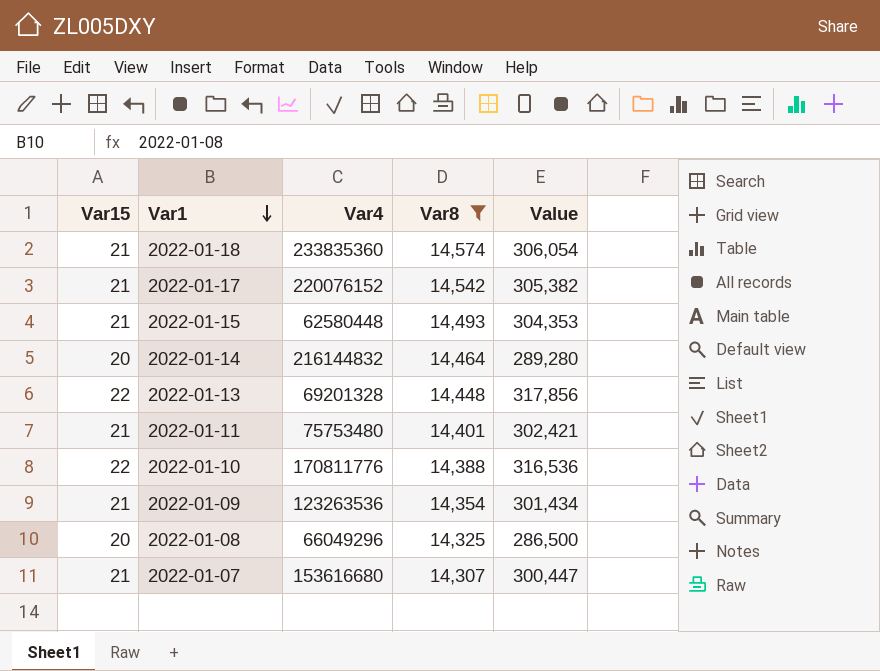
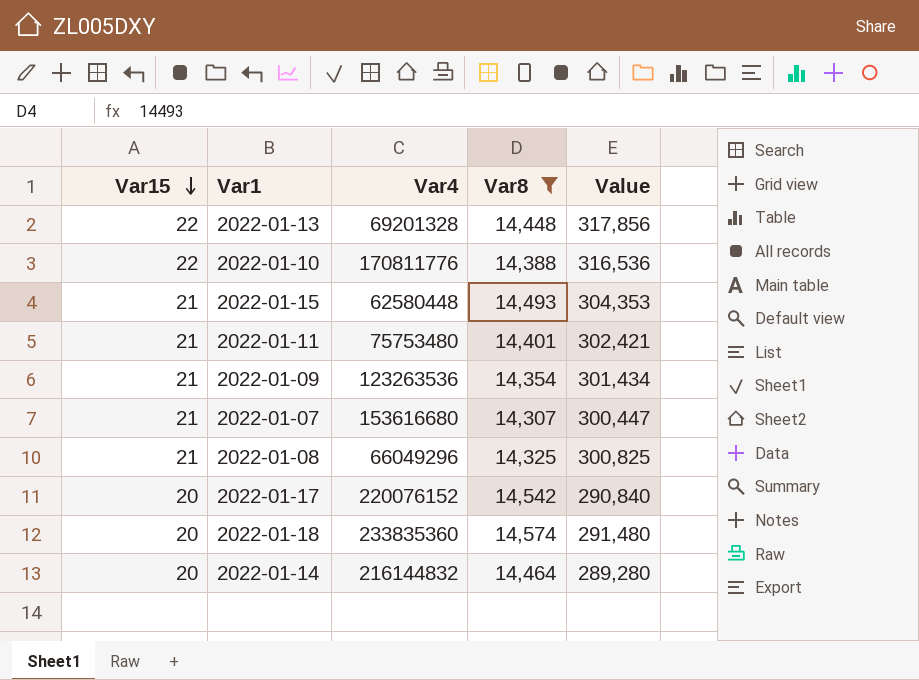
row order: Var1 descending -> Var15 descending
2022-01-08 | Var15: 20 -> 21
2022-01-08 | Value: 286,500 -> 300,825
2022-01-17 | Var15: 21 -> 20
2022-01-17 | Value: 305,382 -> 290,840
2022-01-18 | Var15: 21 -> 20
2022-01-18 | Value: 306,054 -> 291,480

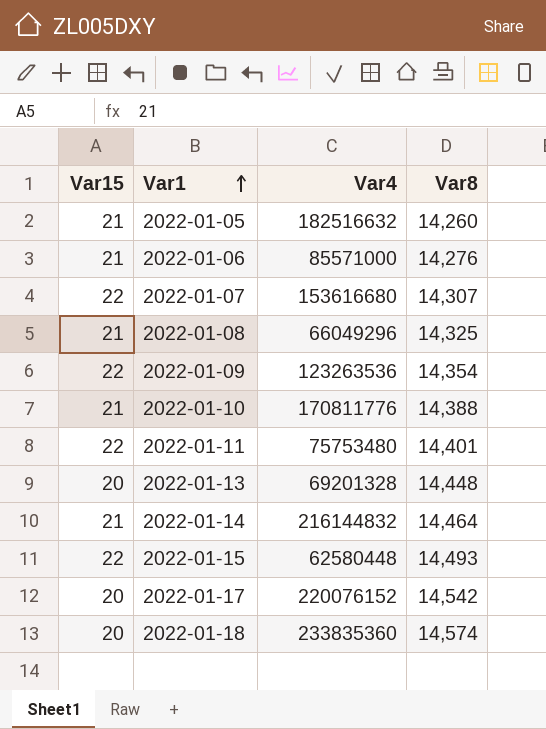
filter: Var8 >= 14,307 -> none
row order: Var15 descending -> Var1 ascending
column Value | formula: [Var15] * [Var8] -> none
2022-01-07 | Var15: 21 -> 22
2022-01-09 | Var15: 21 -> 22
2022-01-10 | Var15: 22 -> 21
2022-01-11 | Var15: 21 -> 22
2022-01-13 | Var15: 22 -> 20
2022-01-14 | Var15: 20 -> 21
2022-01-15 | Var15: 21 -> 22

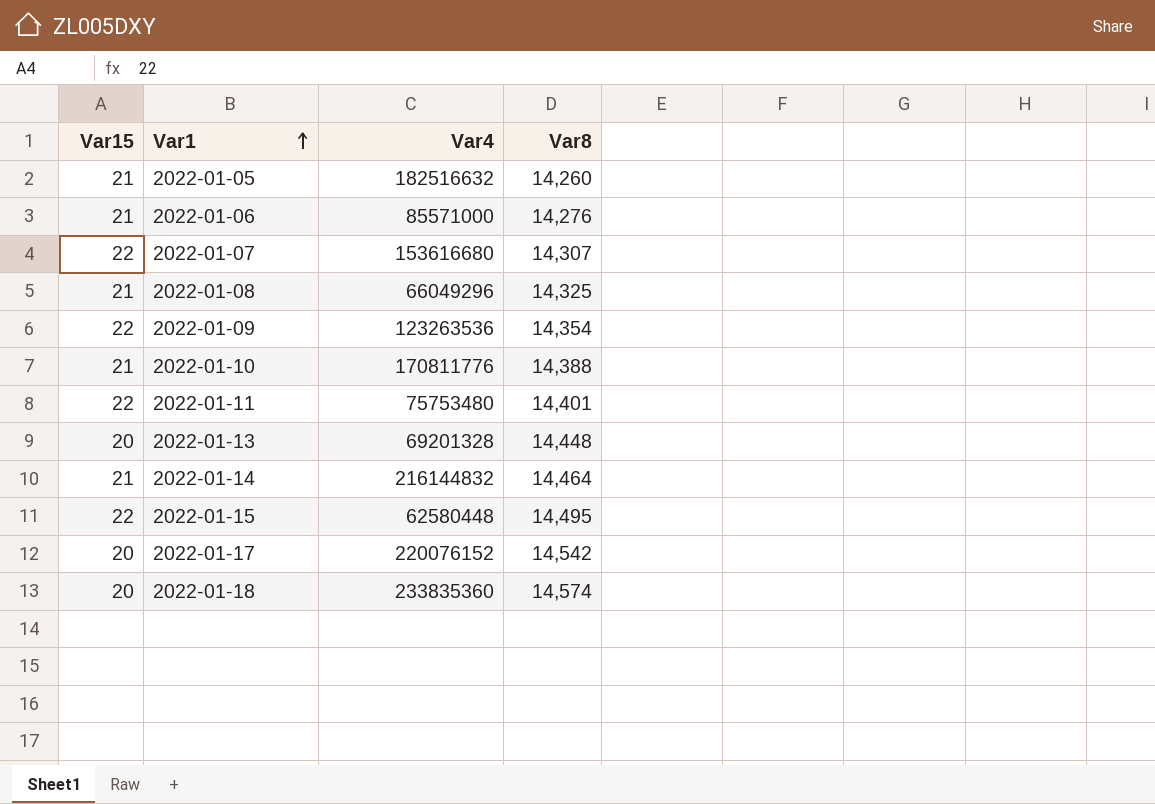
2022-01-15 | Var8: 14,493 -> 14,495

